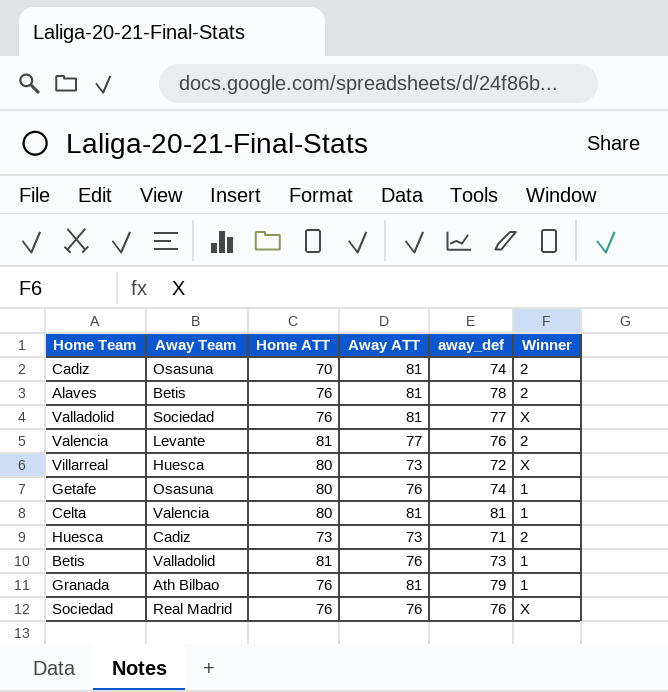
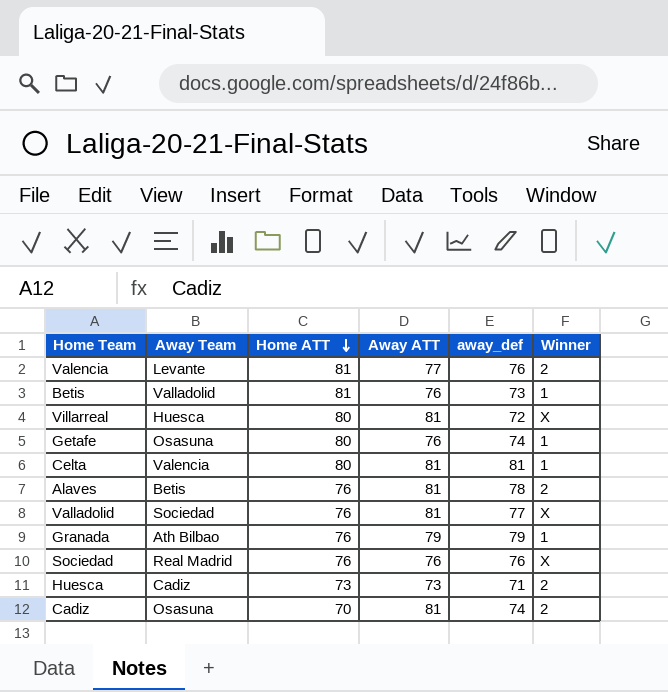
row order: none -> Home ATT descending
Villarreal | Away ATT: 73 -> 81
Granada | Away ATT: 81 -> 79

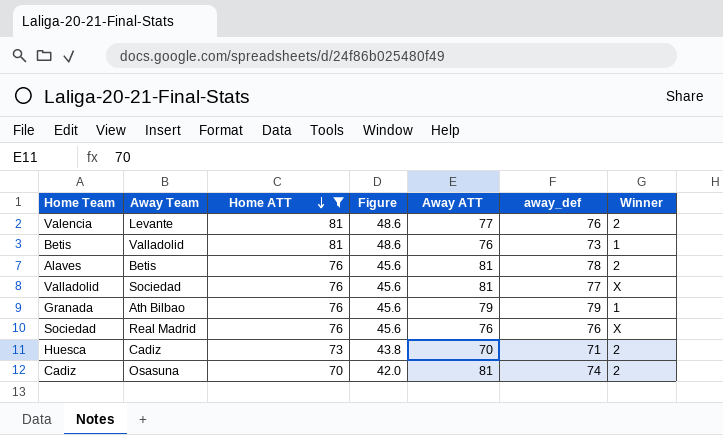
filter: none -> Home ATT != 80
column Figure | formula: none -> [Home ATT] * 0.6
Huesca | Away ATT: 73 -> 70

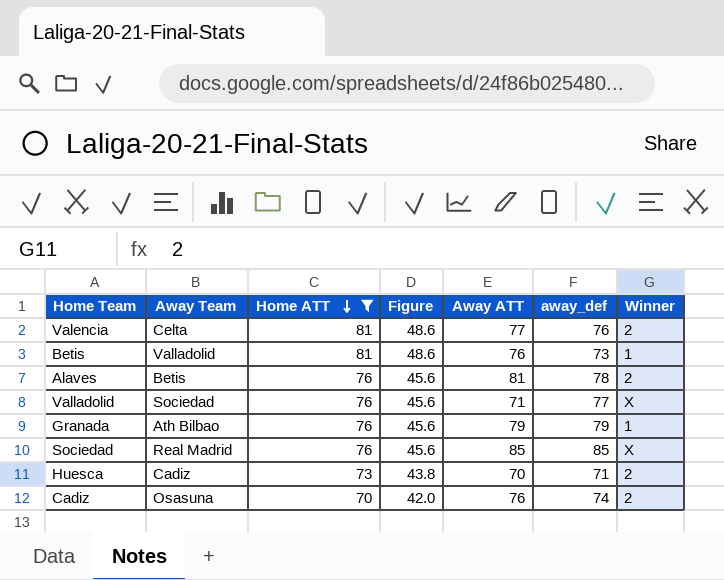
Valencia | Away Team: Levante -> Celta
Valladolid | Away ATT: 81 -> 71
Sociedad | Away ATT: 76 -> 85
Sociedad | away_def: 76 -> 85
Cadiz | Away ATT: 81 -> 76

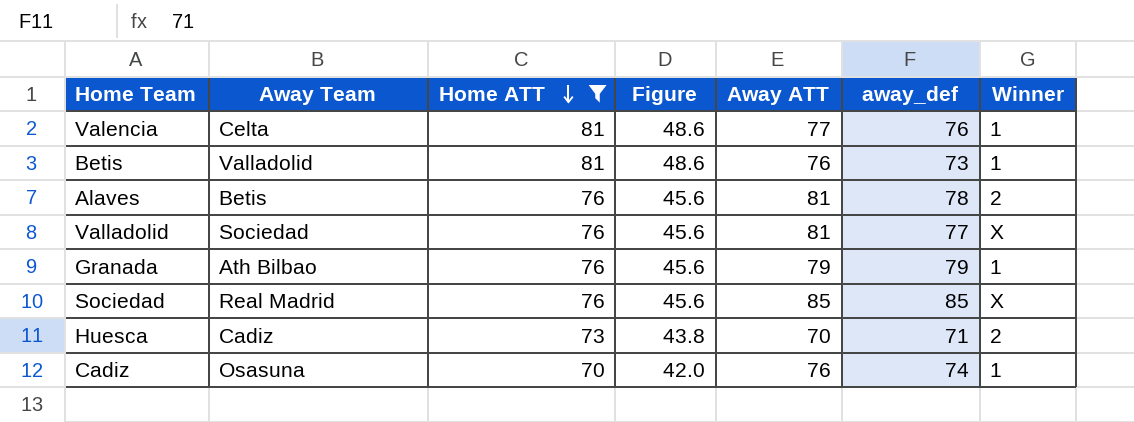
Valencia | Winner: 2 -> 1
Valladolid | Away ATT: 71 -> 81
Cadiz | Winner: 2 -> 1

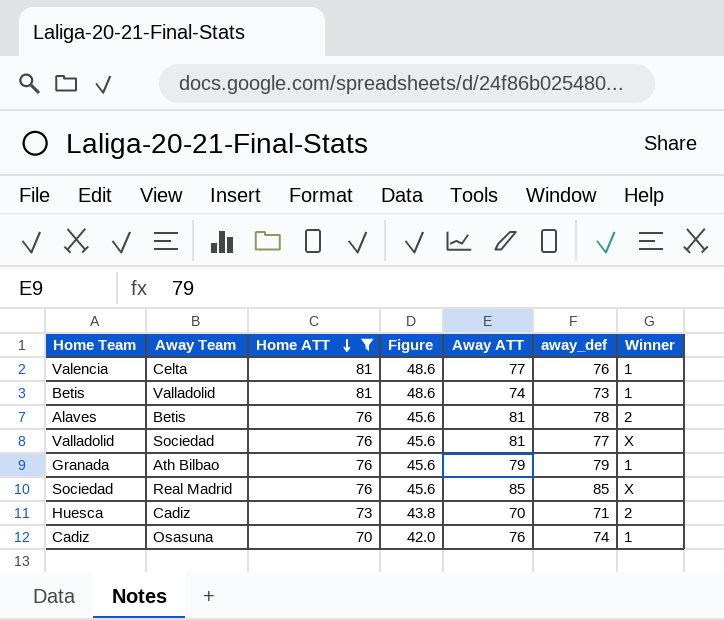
Betis | Away ATT: 76 -> 74

